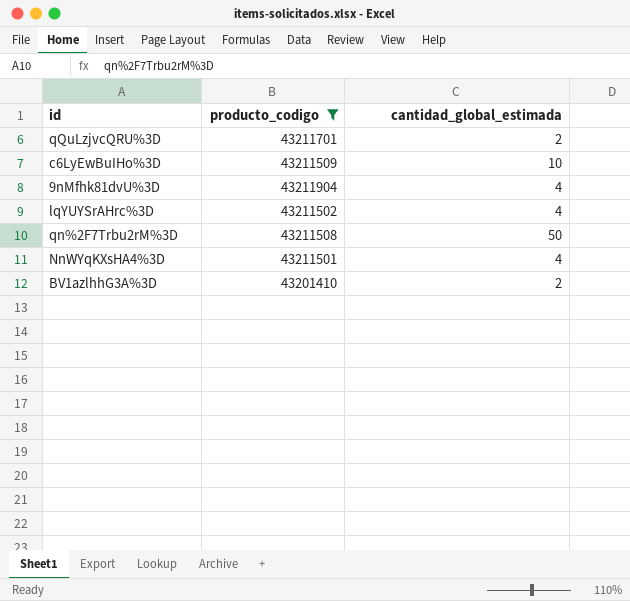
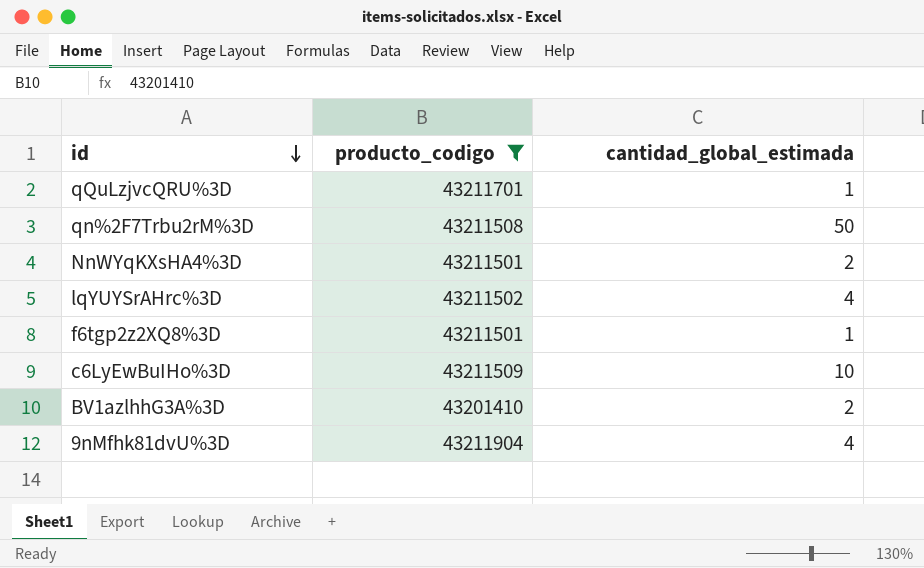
row order: none -> id descending
qQuLzjvcQRU%3D | cantidad_global_estimada: 2 -> 1
NnWYqKXsHA4%3D | cantidad_global_estimada: 4 -> 2
row f6tgp2z2XQ8%3D: none -> 43211501 | 1

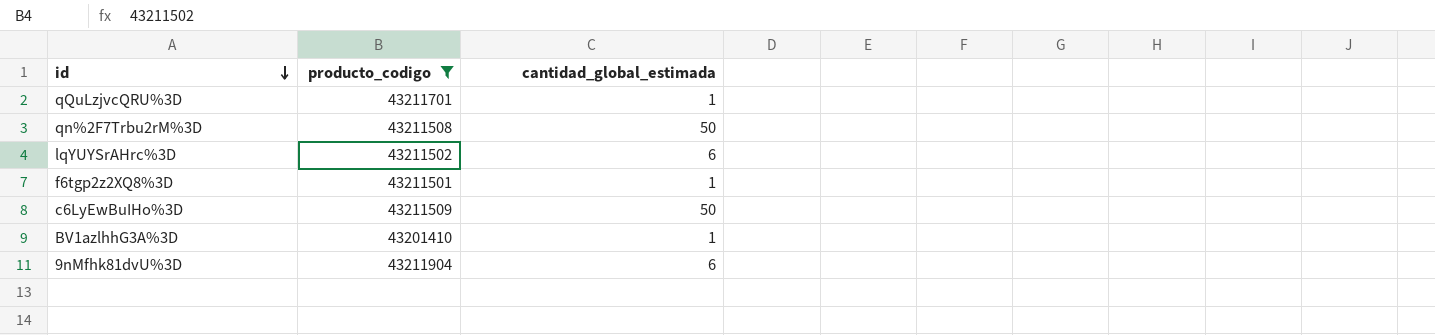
row NnWYqKXsHA4%3D: 43211501 | 2 -> none
lqYUYSrAHrc%3D | cantidad_global_estimada: 4 -> 6
c6LyEwBuIHo%3D | cantidad_global_estimada: 10 -> 50
BV1azlhhG3A%3D | cantidad_global_estimada: 2 -> 1
9nMfhk81dvU%3D | cantidad_global_estimada: 4 -> 6

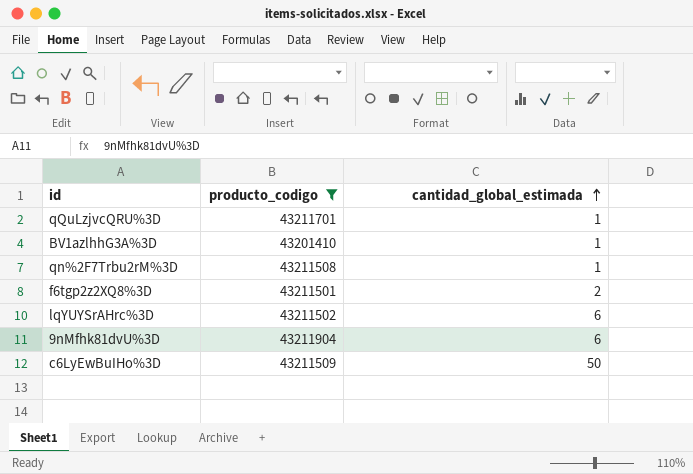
row order: id descending -> cantidad_global_estimada ascending
qn%2F7Trbu2rM%3D | cantidad_global_estimada: 50 -> 1
f6tgp2z2XQ8%3D | cantidad_global_estimada: 1 -> 2

